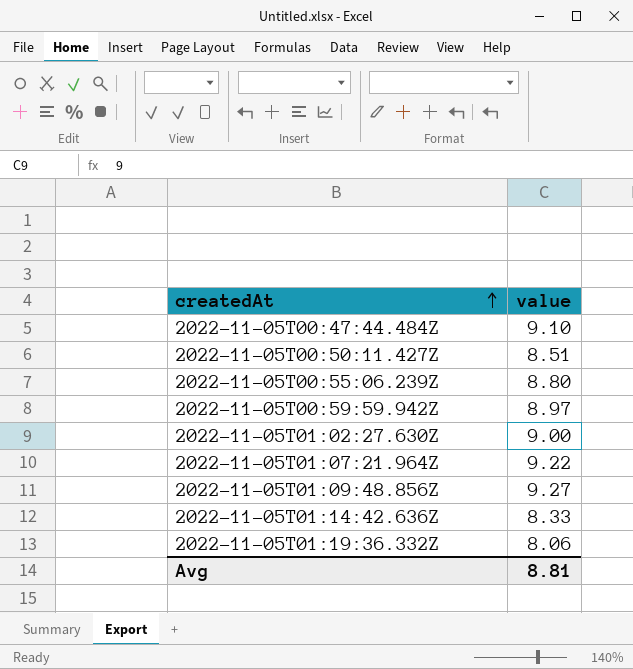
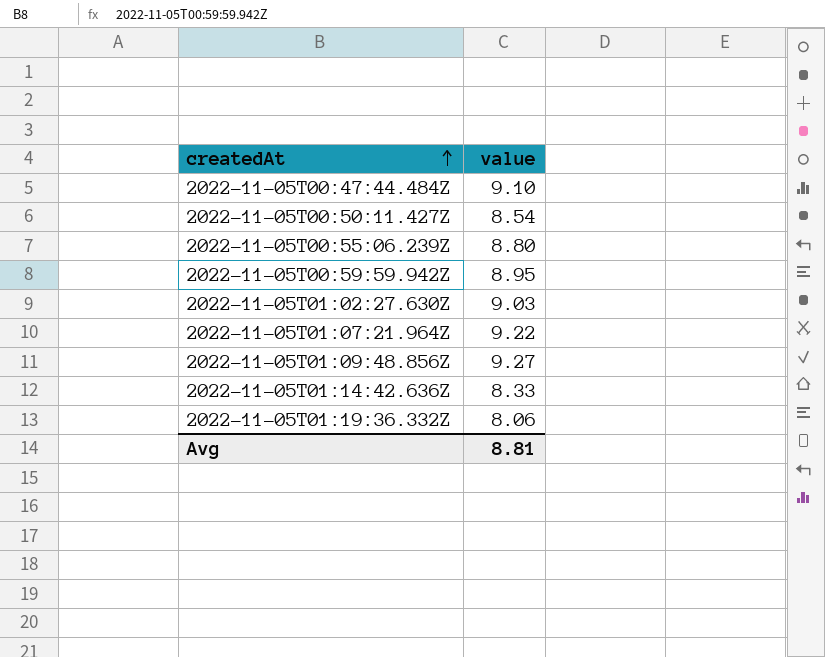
2022-11-05T00:50:11.427Z | value: 8.51 -> 8.54
2022-11-05T00:59:59.942Z | value: 8.97 -> 8.95
2022-11-05T01:02:27.630Z | value: 9.00 -> 9.03

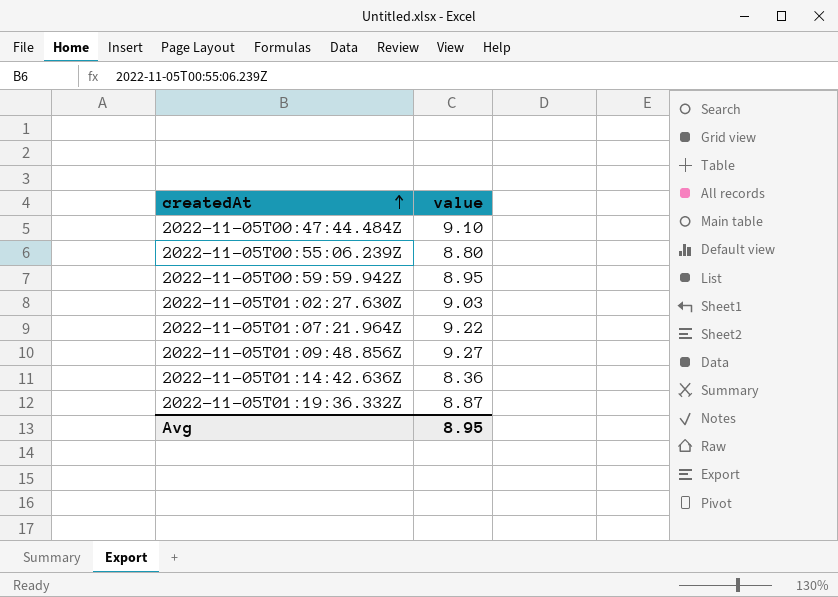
row 2022-11-05T00:50:11.427Z: 8.54 -> none
2022-11-05T01:14:42.636Z | value: 8.33 -> 8.36
2022-11-05T01:19:36.332Z | value: 8.06 -> 8.87
Avg | value: 8.81 -> 8.95

